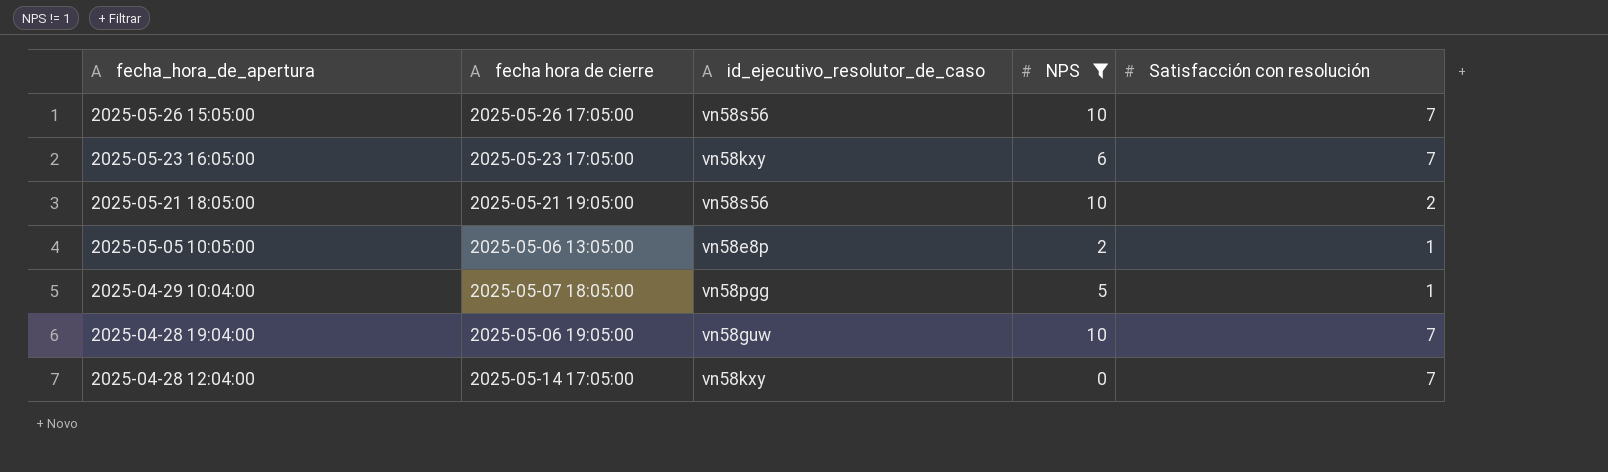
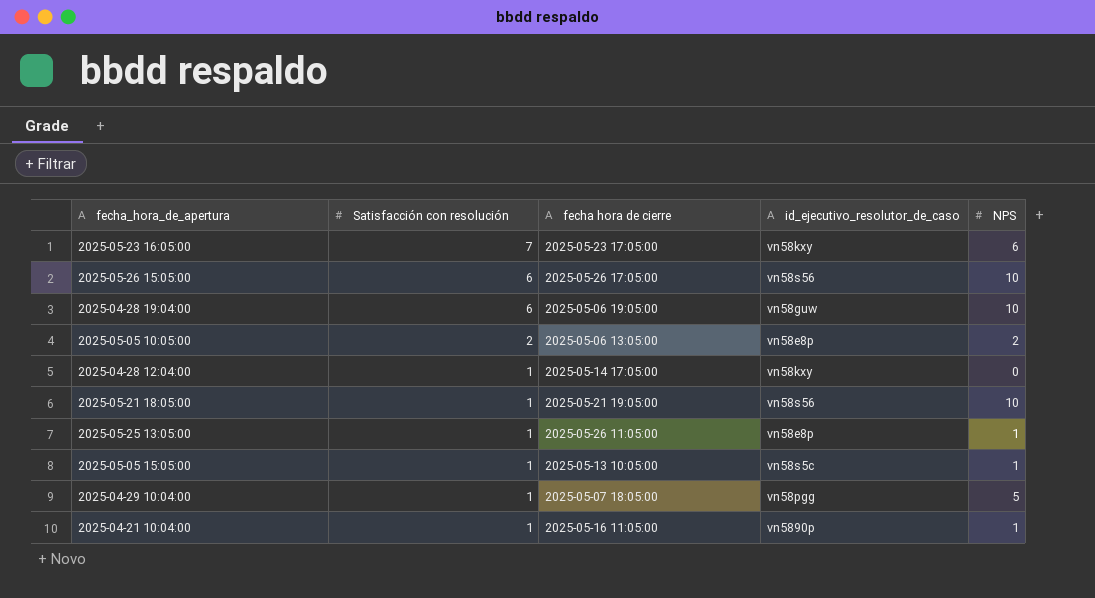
filter: NPS != 1 -> none
row order: fecha_hora_de_apertura descending -> Satisfacción con resolución descending
column Satisfacción con resolución | position: 5 -> 2
2025-05-26 15:05:00 | Satisfacción con resolución: 7 -> 6
2025-04-28 19:04:00 | Satisfacción con resolución: 7 -> 6
2025-05-05 10:05:00 | Satisfacción con resolución: 1 -> 2
2025-04-28 12:04:00 | Satisfacción con resolución: 7 -> 1
2025-05-21 18:05:00 | Satisfacción con resolución: 2 -> 1

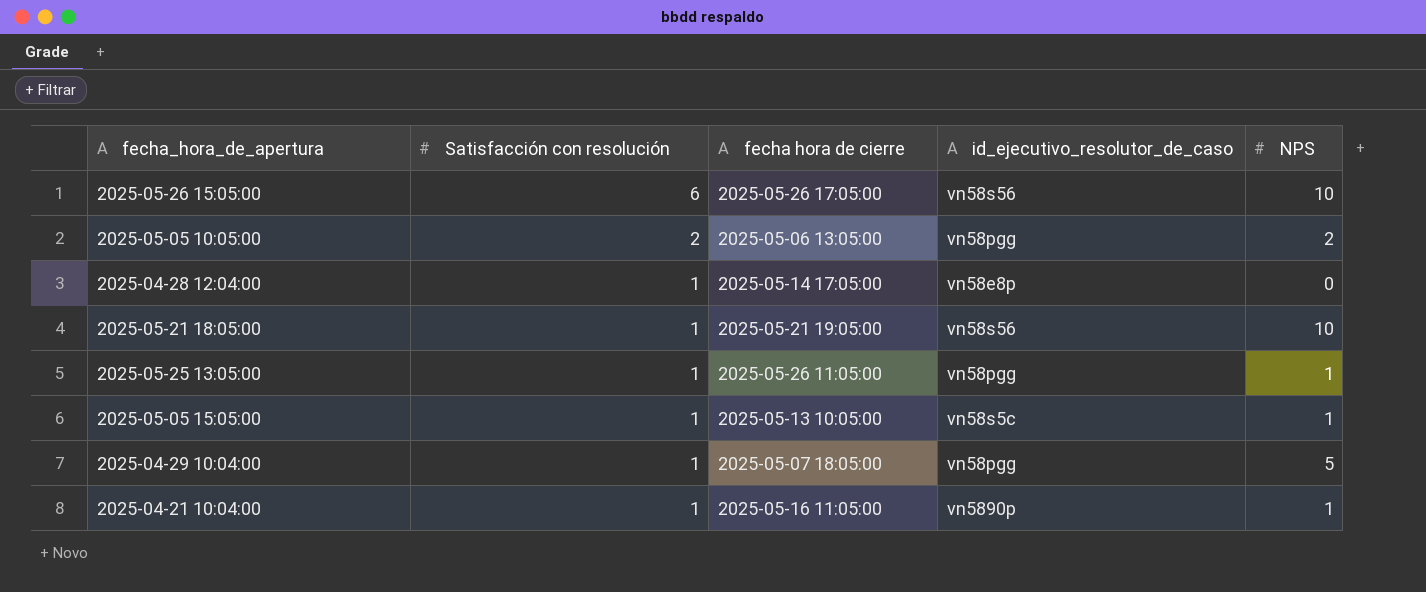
row 2025-05-23 16:05:00: 7 | 2025-05-23 17:05:00 | vn58kxy | 6 -> none
row 2025-04-28 19:04:00: 6 | 2025-05-06 19:05:00 | vn58guw | 10 -> none
2025-05-05 10:05:00 | id_ejecutivo_resolutor_de_caso: vn58e8p -> vn58pgg
2025-04-28 12:04:00 | id_ejecutivo_resolutor_de_caso: vn58kxy -> vn58e8p
2025-05-25 13:05:00 | id_ejecutivo_resolutor_de_caso: vn58e8p -> vn58pgg

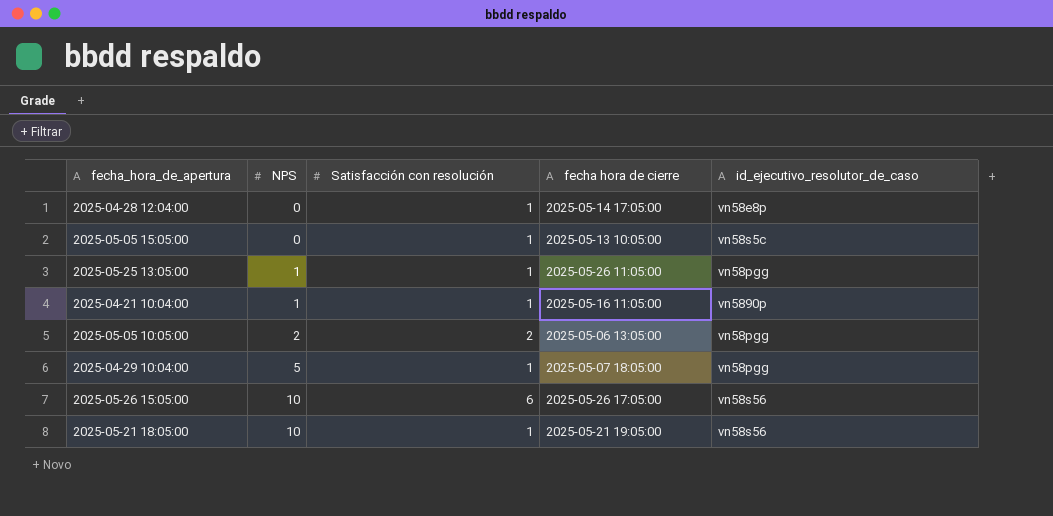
row order: Satisfacción con resolución descending -> NPS ascending
column NPS | position: 5 -> 2
2025-05-05 15:05:00 | NPS: 1 -> 0

